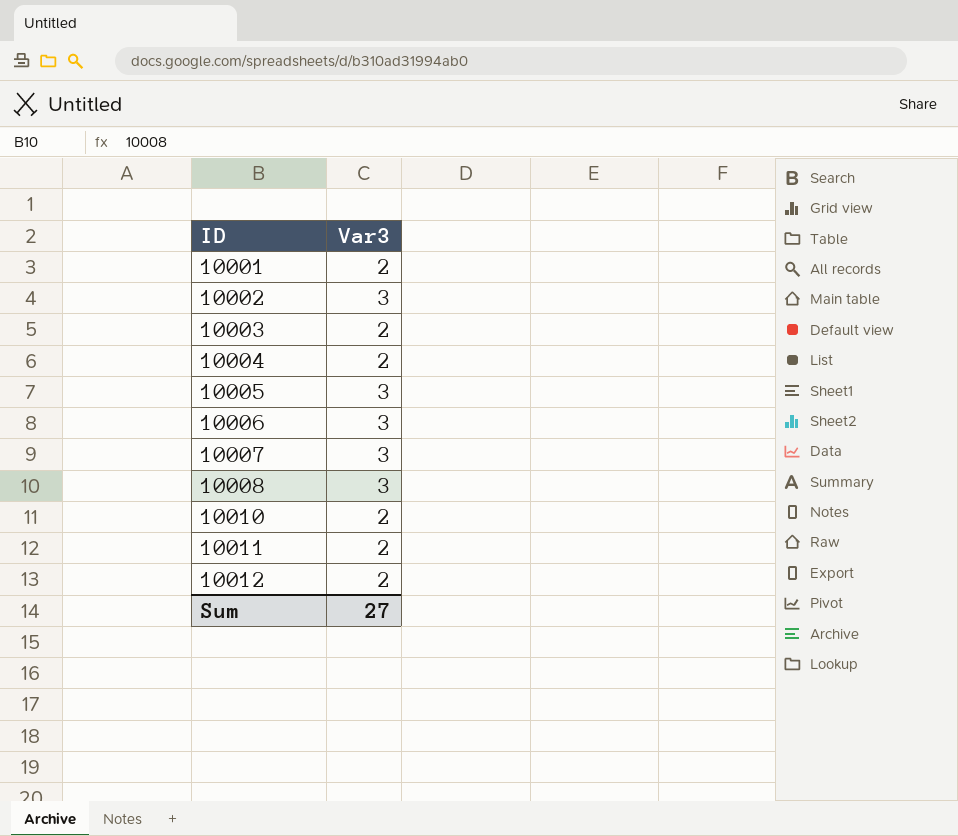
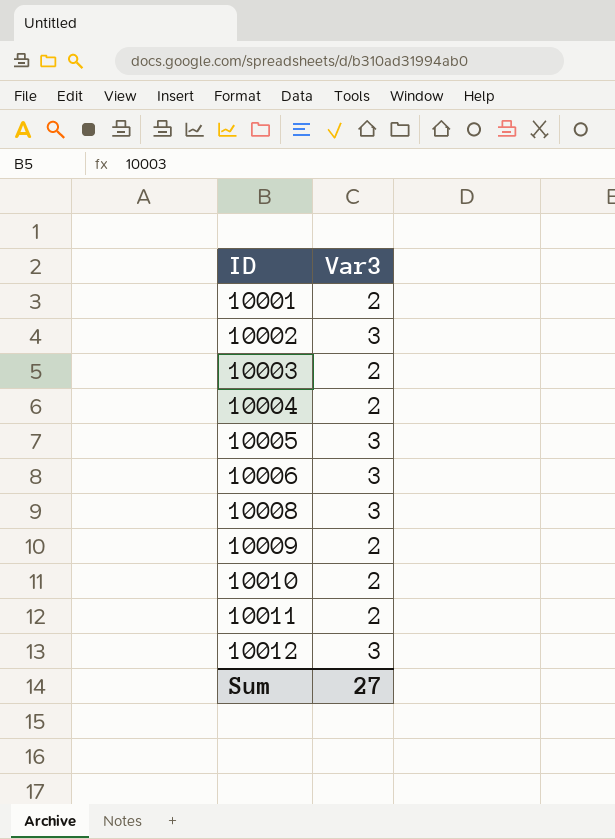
row 10007: 3 -> none
row 10009: none -> 2
10012 | Var3: 2 -> 3

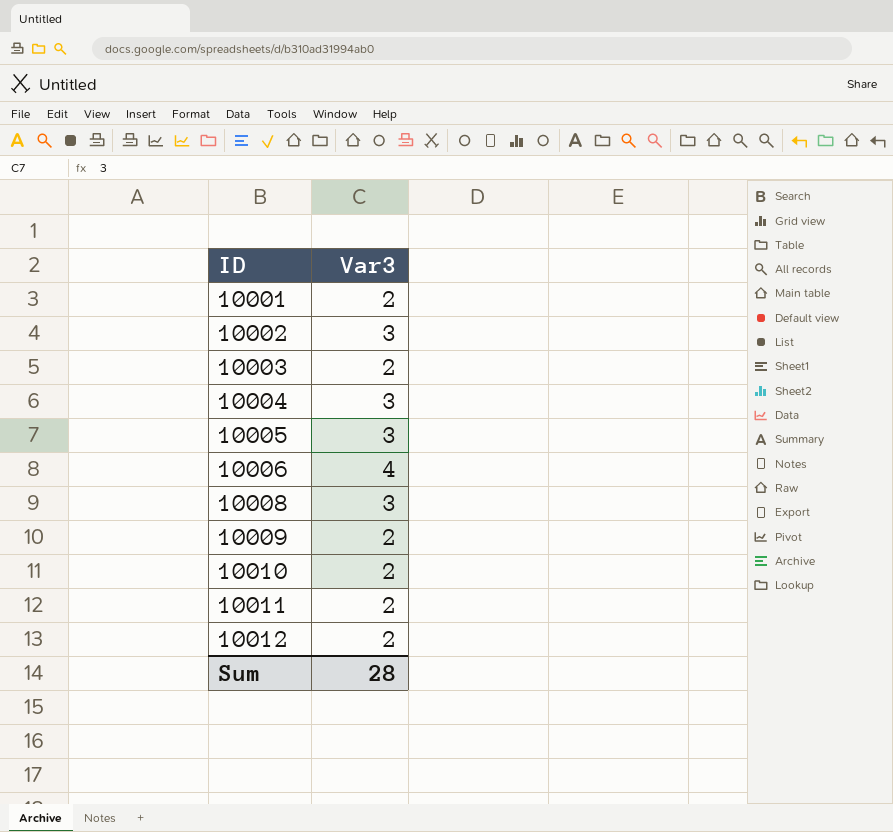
10004 | Var3: 2 -> 3
10006 | Var3: 3 -> 4
10012 | Var3: 3 -> 2
Sum | Var3: 27 -> 28

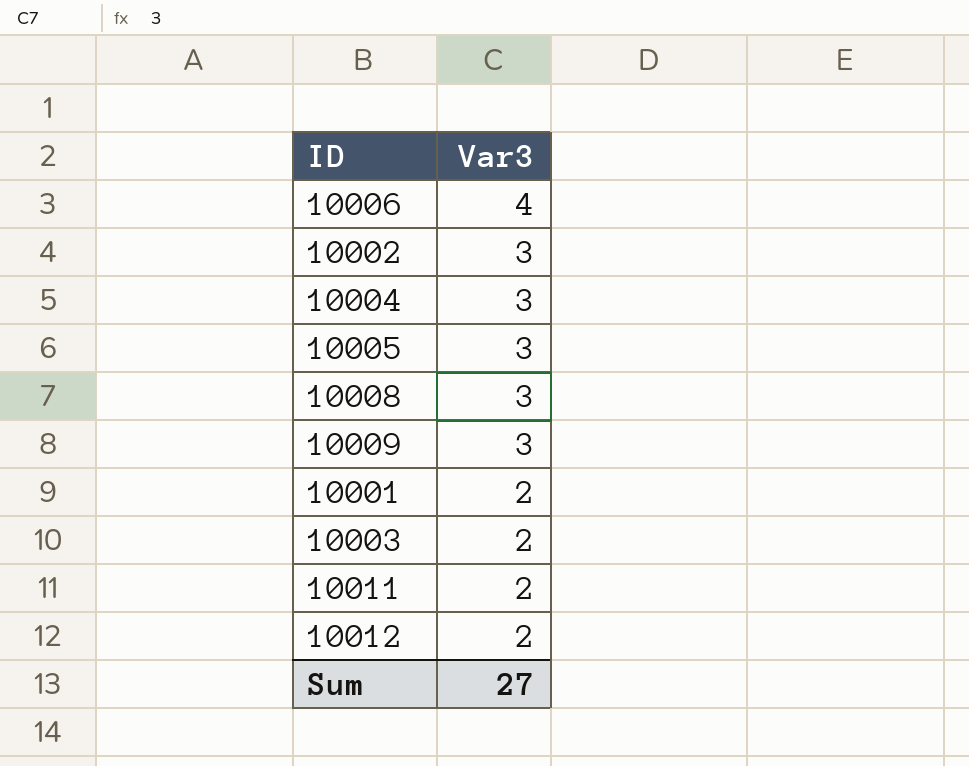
row order: ID ascending -> Var3 descending
row 10010: 2 -> none
10009 | Var3: 2 -> 3
Sum | Var3: 28 -> 27

